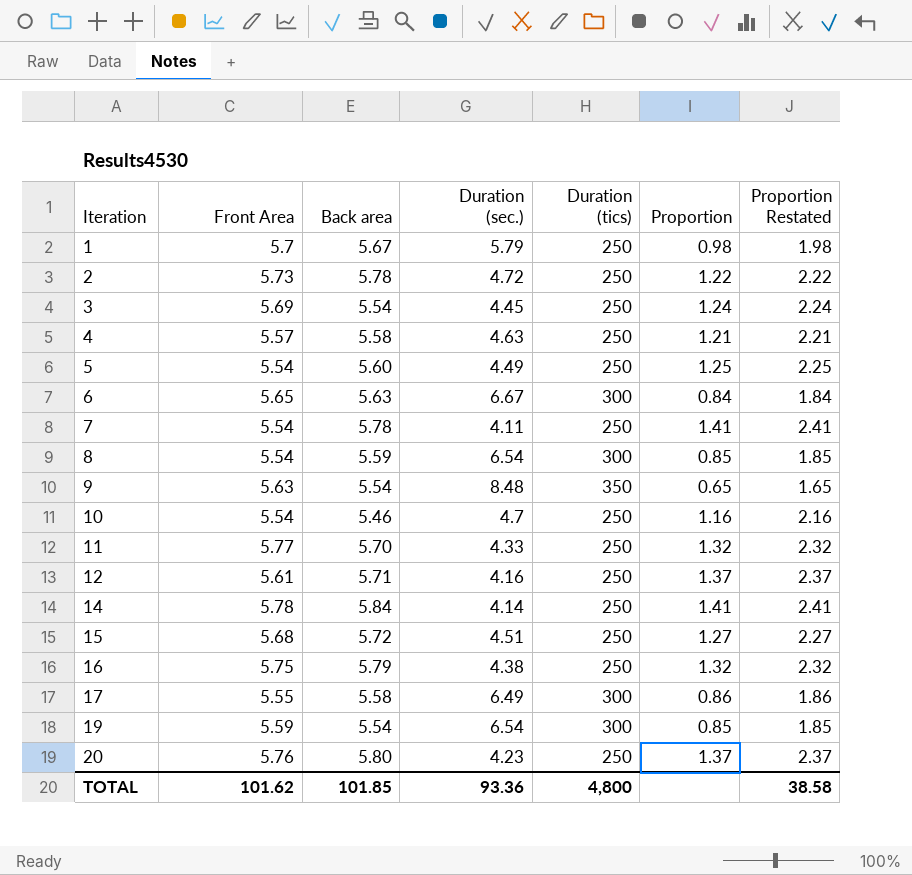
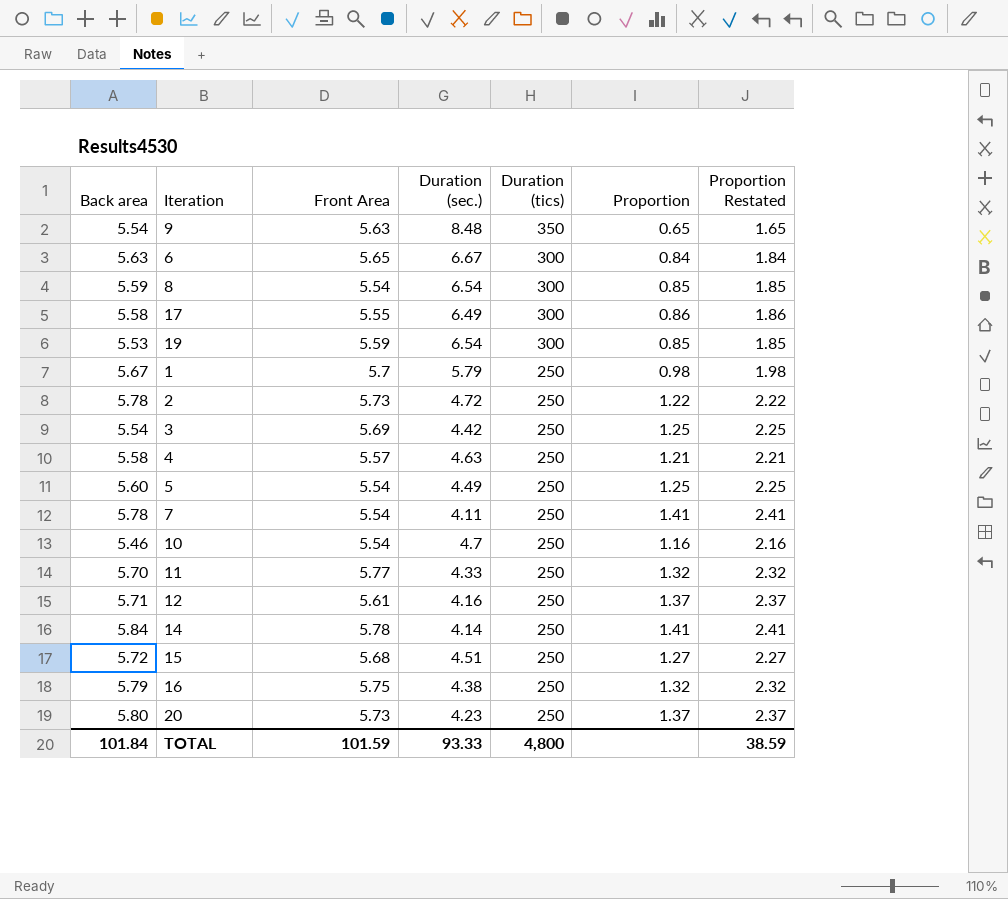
row order: Iteration ascending -> Duration (tics) descending
column Back area | position: 3 -> 1
19 | Back area: 5.54 -> 5.53
3 | Duration (sec.): 4.45 -> 4.42
3 | Proportion: 1.24 -> 1.25
3 | Proportion Restated: 2.24 -> 2.25
20 | Front Area: 5.76 -> 5.73
TOTAL | Back area: 101.85 -> 101.84
TOTAL | Front Area: 101.62 -> 101.59
TOTAL | Duration (sec.): 93.36 -> 93.33
TOTAL | Proportion Restated: 38.58 -> 38.59

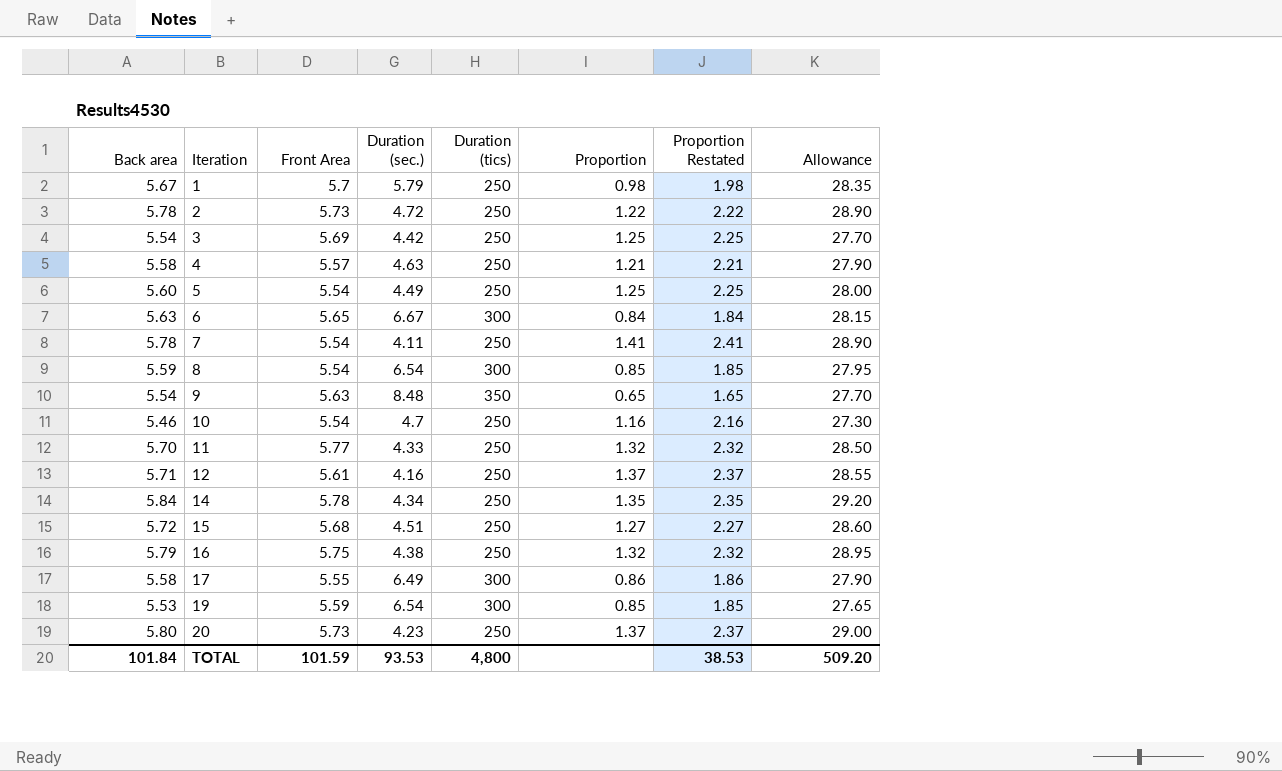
row order: Duration (tics) descending -> Iteration ascending
column Allowance | formula: none -> [Back area] * 5
14 | Duration (sec.): 4.14 -> 4.34
14 | Proportion: 1.41 -> 1.35
14 | Proportion Restated: 2.41 -> 2.35
TOTAL | Duration (sec.): 93.33 -> 93.53
TOTAL | Proportion Restated: 38.59 -> 38.53

